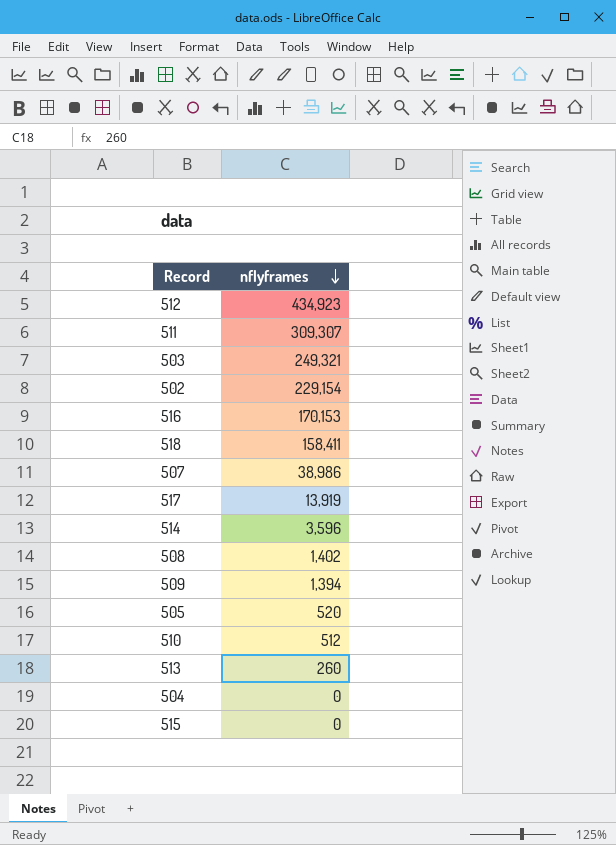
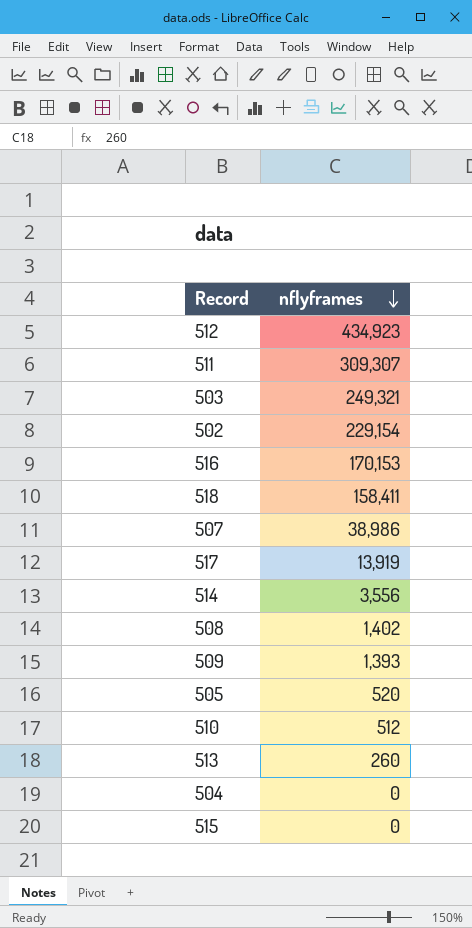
514 | nflyframes: 3,596 -> 3,556
509 | nflyframes: 1,394 -> 1,393

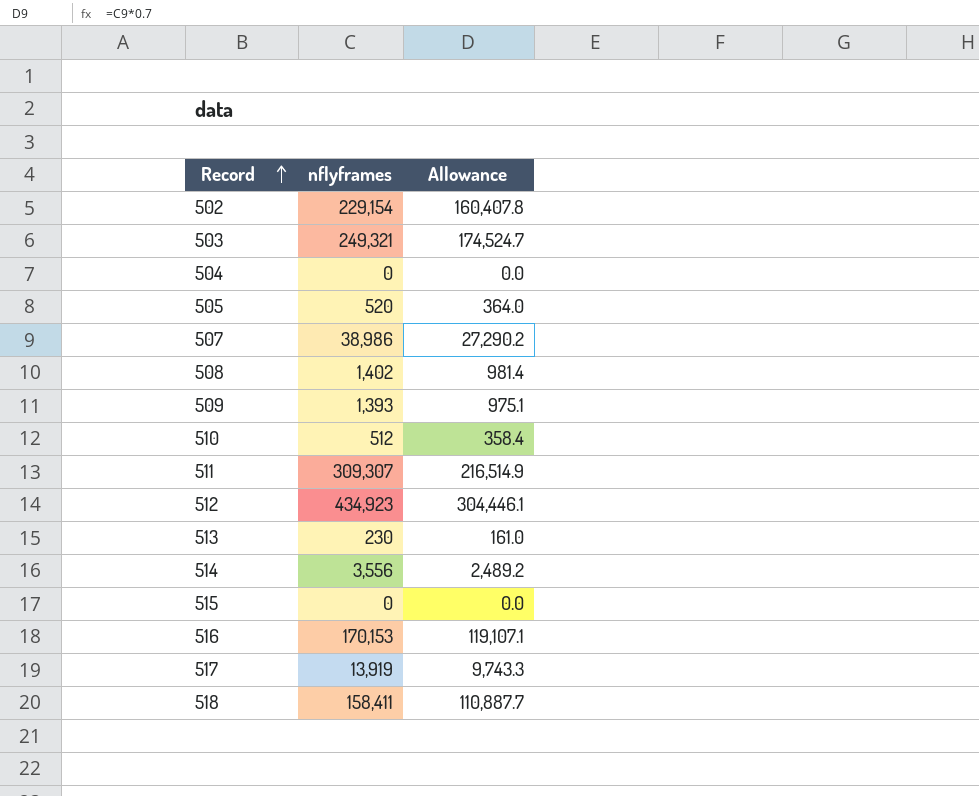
row order: nflyframes descending -> Record ascending
column Allowance | formula: none -> [nflyframes] * 0.7
513 | nflyframes: 260 -> 230

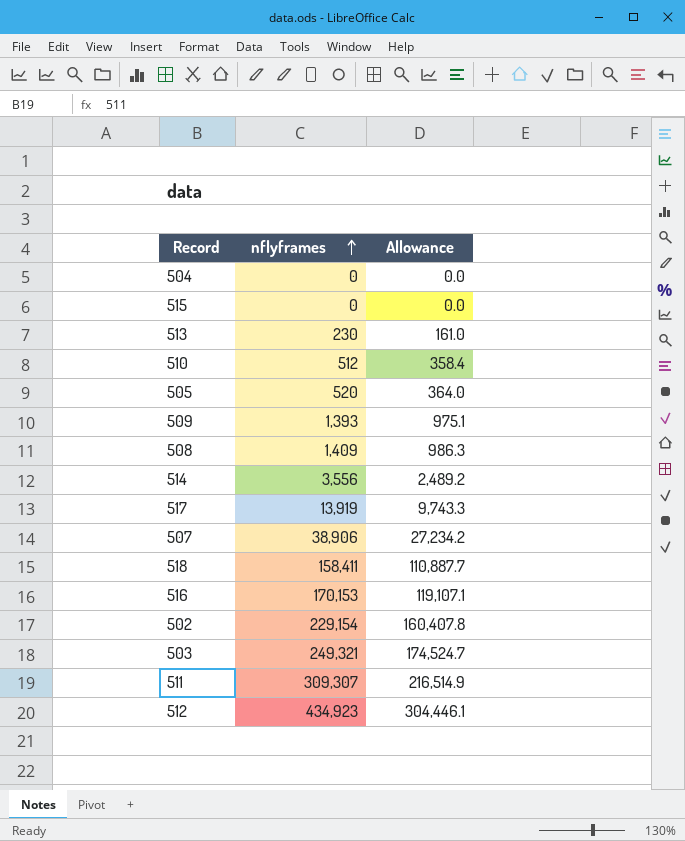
row order: Record ascending -> nflyframes ascending
508 | nflyframes: 1,402 -> 1,409
508 | Allowance: 981.4 -> 986.3
507 | nflyframes: 38,986 -> 38,906
507 | Allowance: 27,290.2 -> 27,234.2

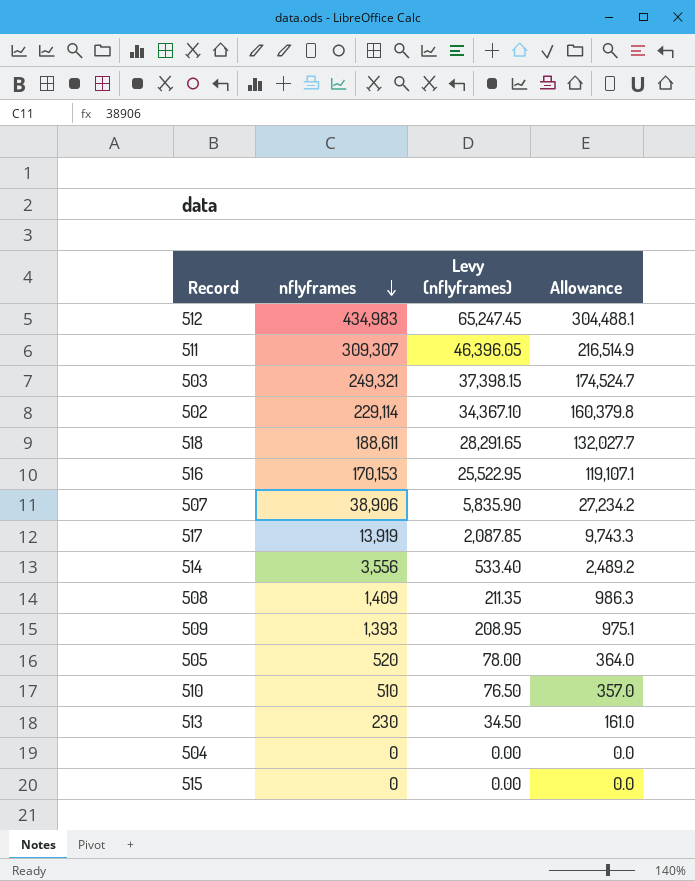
row order: nflyframes ascending -> nflyframes descending
column Levy (nflyframes) | formula: none -> [nflyframes] * 0.15
512 | nflyframes: 434,923 -> 434,983
512 | Allowance: 304,446.1 -> 304,488.1
502 | nflyframes: 229,154 -> 229,114
502 | Allowance: 160,407.8 -> 160,379.8
518 | nflyframes: 158,411 -> 188,611
518 | Allowance: 110,887.7 -> 132,027.7
510 | nflyframes: 512 -> 510
510 | Allowance: 358.4 -> 357.0

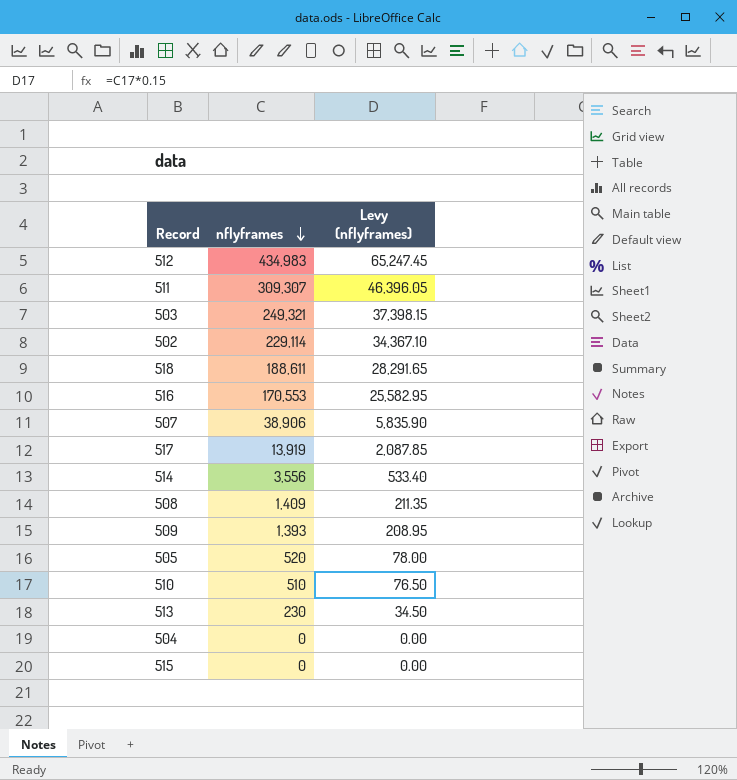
column Allowance | formula: [nflyframes] * 0.7 -> none
516 | nflyframes: 170,153 -> 170,553
516 | Levy (nflyframes): 25,522.95 -> 25,582.95

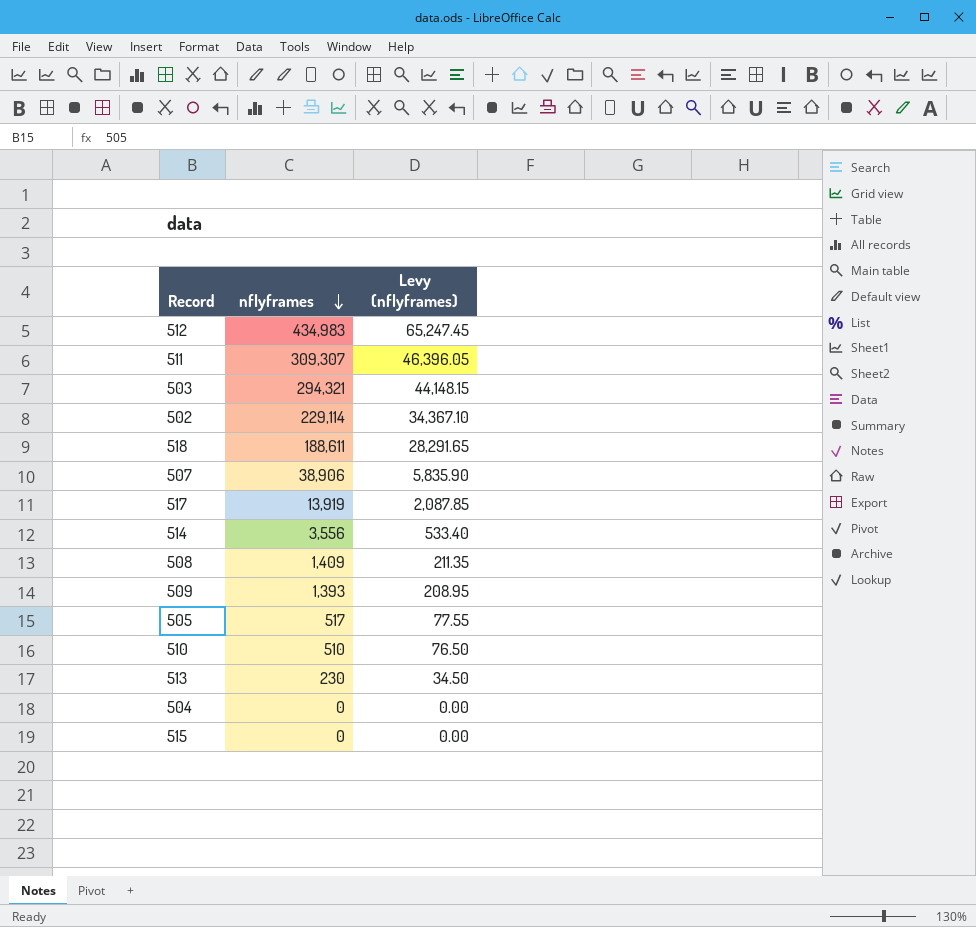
row 516: 170,553 | 25,582.95 -> none
503 | nflyframes: 249,321 -> 294,321
503 | Levy (nflyframes): 37,398.15 -> 44,148.15
505 | nflyframes: 520 -> 517
505 | Levy (nflyframes): 78.00 -> 77.55

